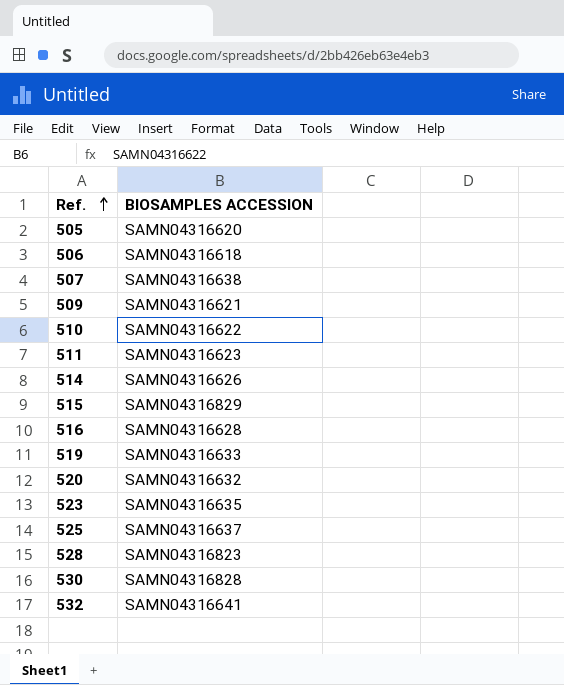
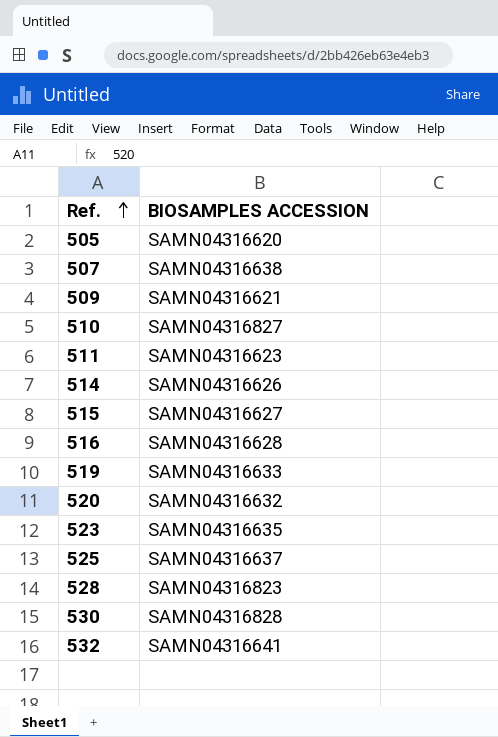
row 506: SAMN04316618 -> none
510 | BIOSAMPLES ACCESSION: SAMN04316622 -> SAMN04316827
515 | BIOSAMPLES ACCESSION: SAMN04316829 -> SAMN04316627

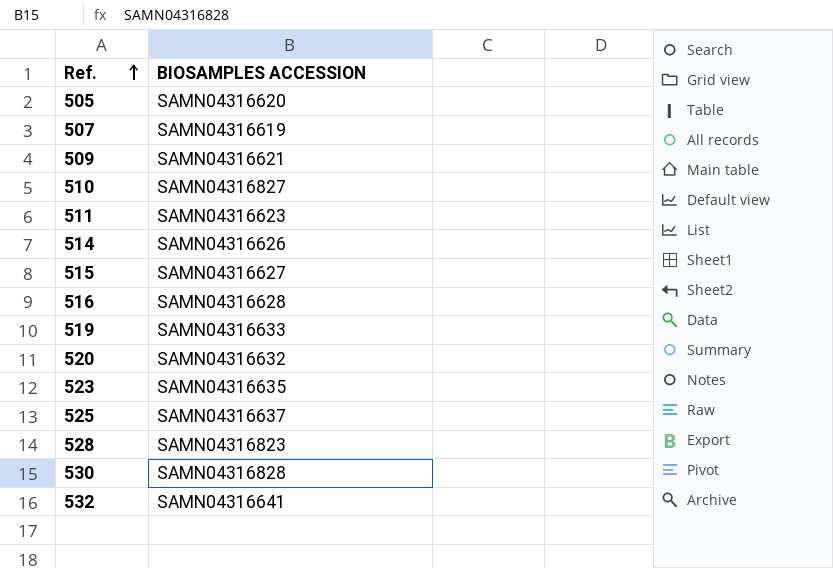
507 | BIOSAMPLES ACCESSION: SAMN04316638 -> SAMN04316619

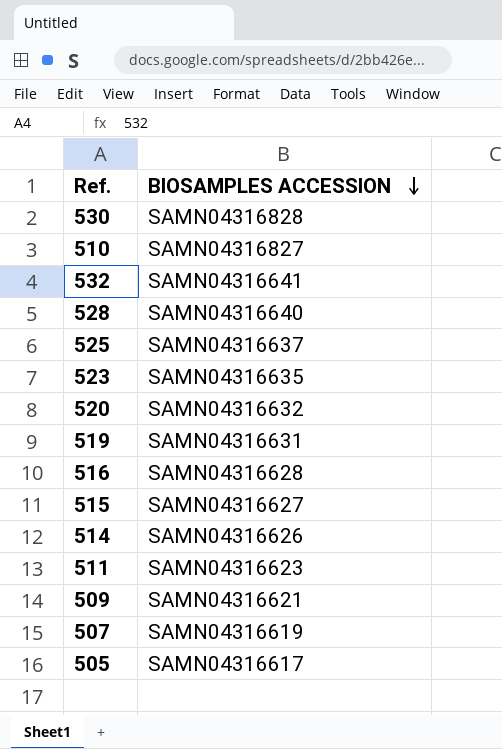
row order: Ref. ascending -> BIOSAMPLES ACCESSION descending
528 | BIOSAMPLES ACCESSION: SAMN04316823 -> SAMN04316640
519 | BIOSAMPLES ACCESSION: SAMN04316633 -> SAMN04316631
505 | BIOSAMPLES ACCESSION: SAMN04316620 -> SAMN04316617

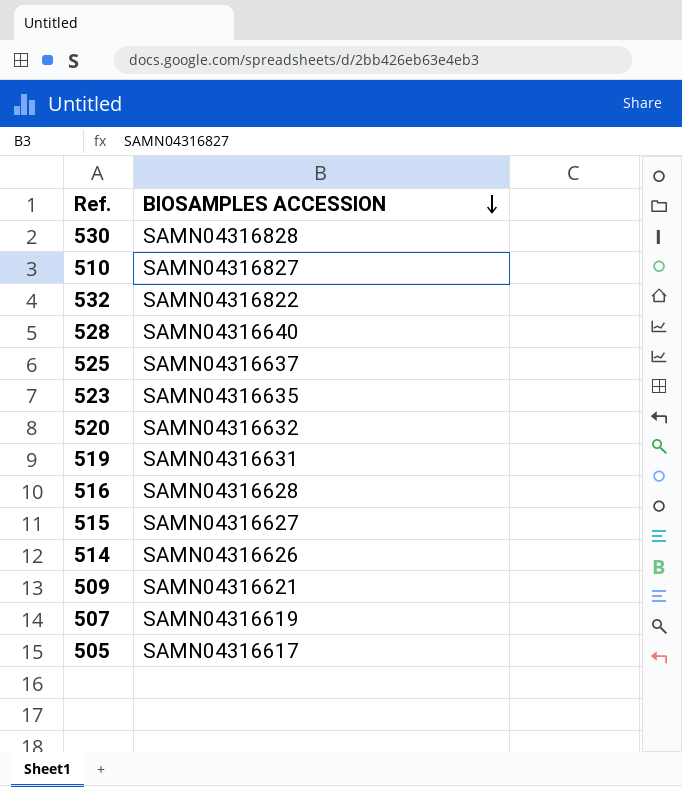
row 511: SAMN04316623 -> none
532 | BIOSAMPLES ACCESSION: SAMN04316641 -> SAMN04316822

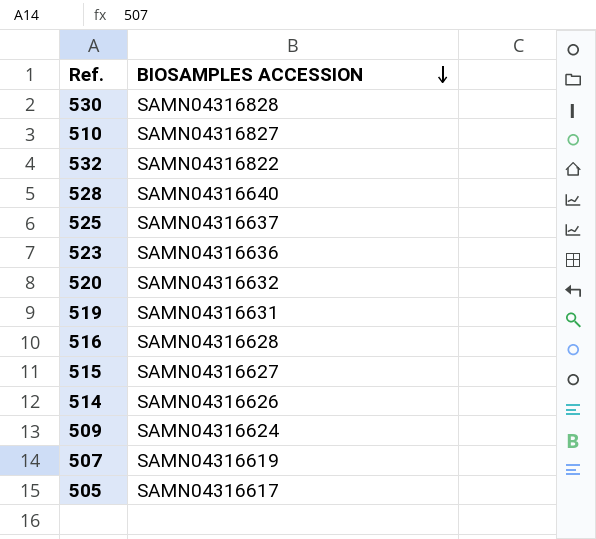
523 | BIOSAMPLES ACCESSION: SAMN04316635 -> SAMN04316636
509 | BIOSAMPLES ACCESSION: SAMN04316621 -> SAMN04316624

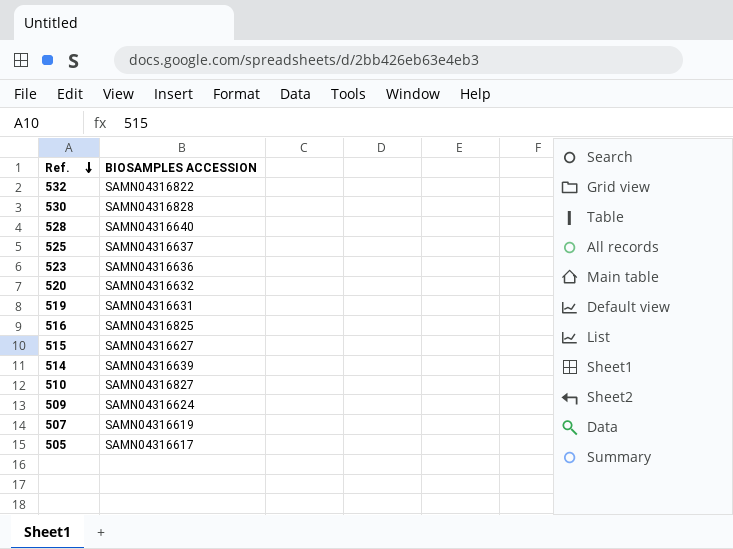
row order: BIOSAMPLES ACCESSION descending -> Ref. descending
516 | BIOSAMPLES ACCESSION: SAMN04316628 -> SAMN04316825
514 | BIOSAMPLES ACCESSION: SAMN04316626 -> SAMN04316639

